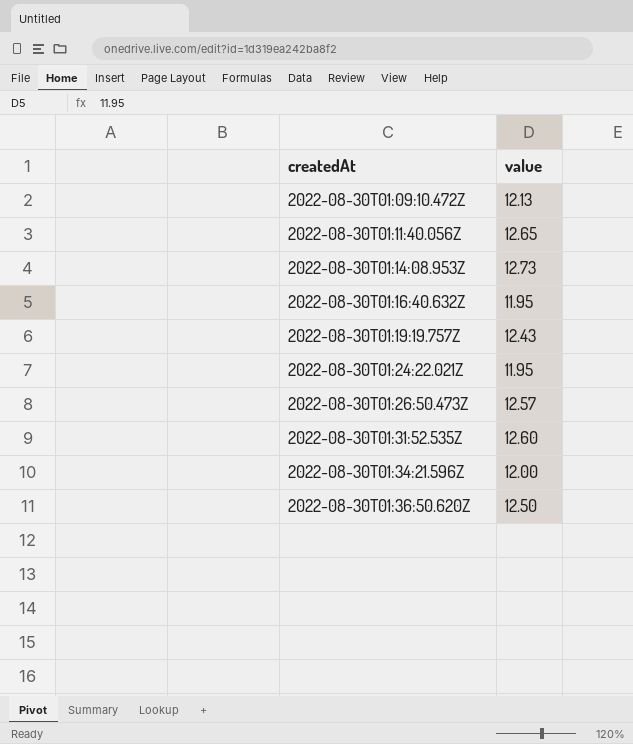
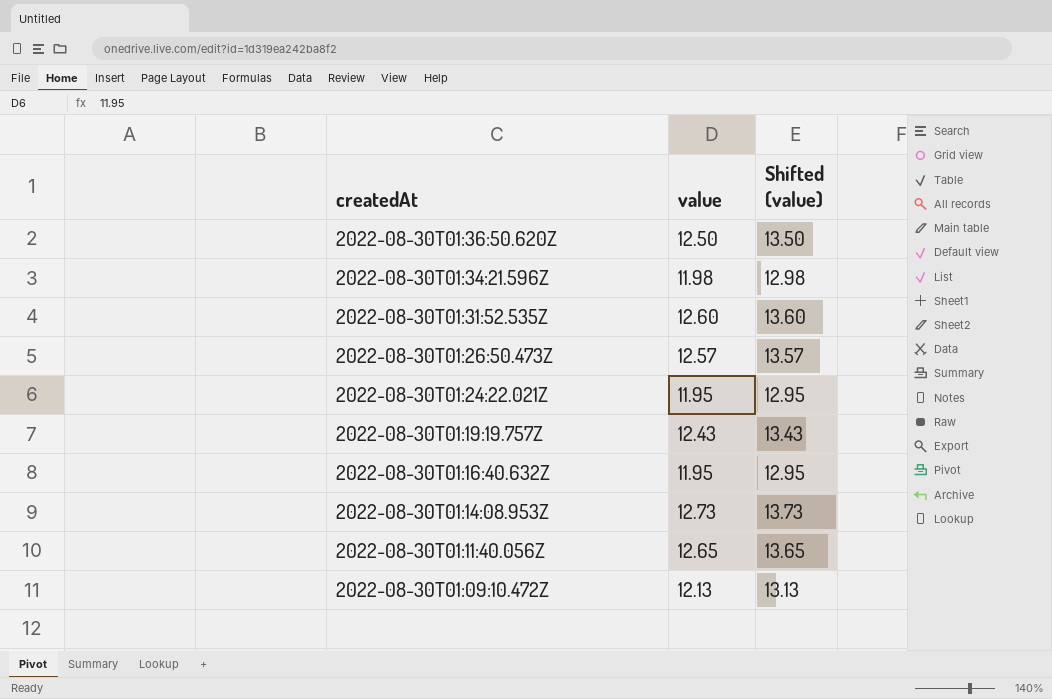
row order: createdAt ascending -> createdAt descending
column Shifted (value) | formula: none -> [value] + 1
2022-08-30T01:34:21.596Z | value: 12.00 -> 11.98

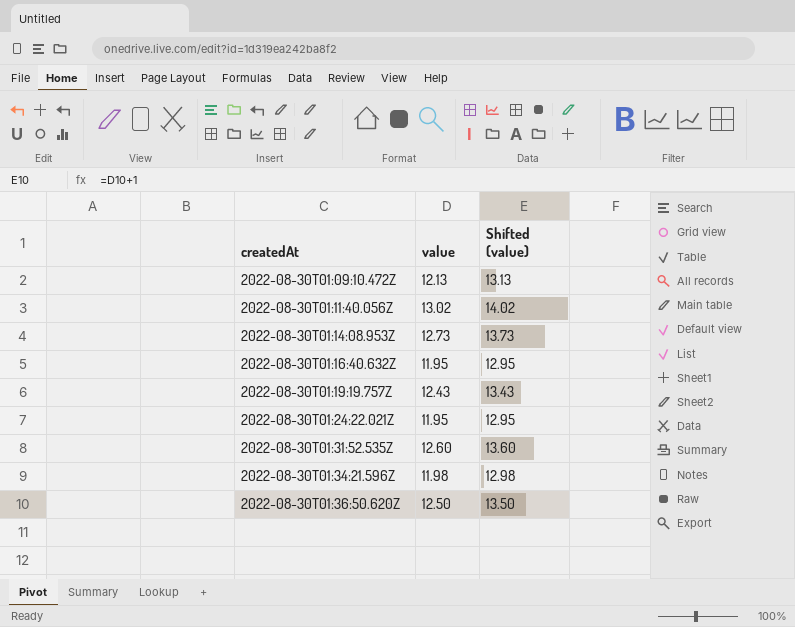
row order: createdAt descending -> createdAt ascending
row 2022-08-30T01:26:50.473Z: 12.57 | 13.57 -> none
2022-08-30T01:11:40.056Z | value: 12.65 -> 13.02
2022-08-30T01:11:40.056Z | Shifted (value): 13.65 -> 14.02

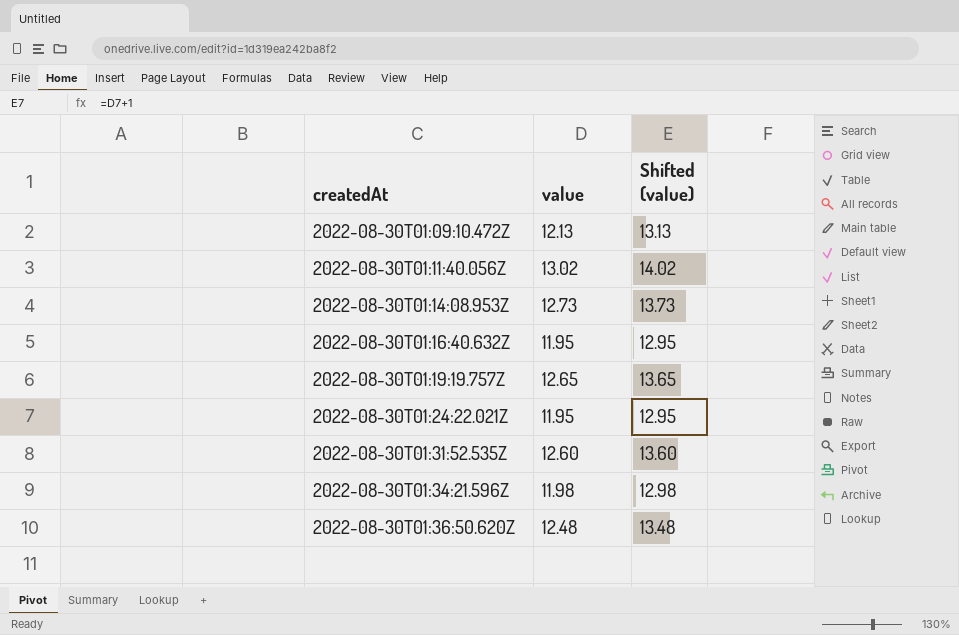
2022-08-30T01:19:19.757Z | value: 12.43 -> 12.65
2022-08-30T01:19:19.757Z | Shifted (value): 13.43 -> 13.65
2022-08-30T01:36:50.620Z | value: 12.50 -> 12.48
2022-08-30T01:36:50.620Z | Shifted (value): 13.50 -> 13.48

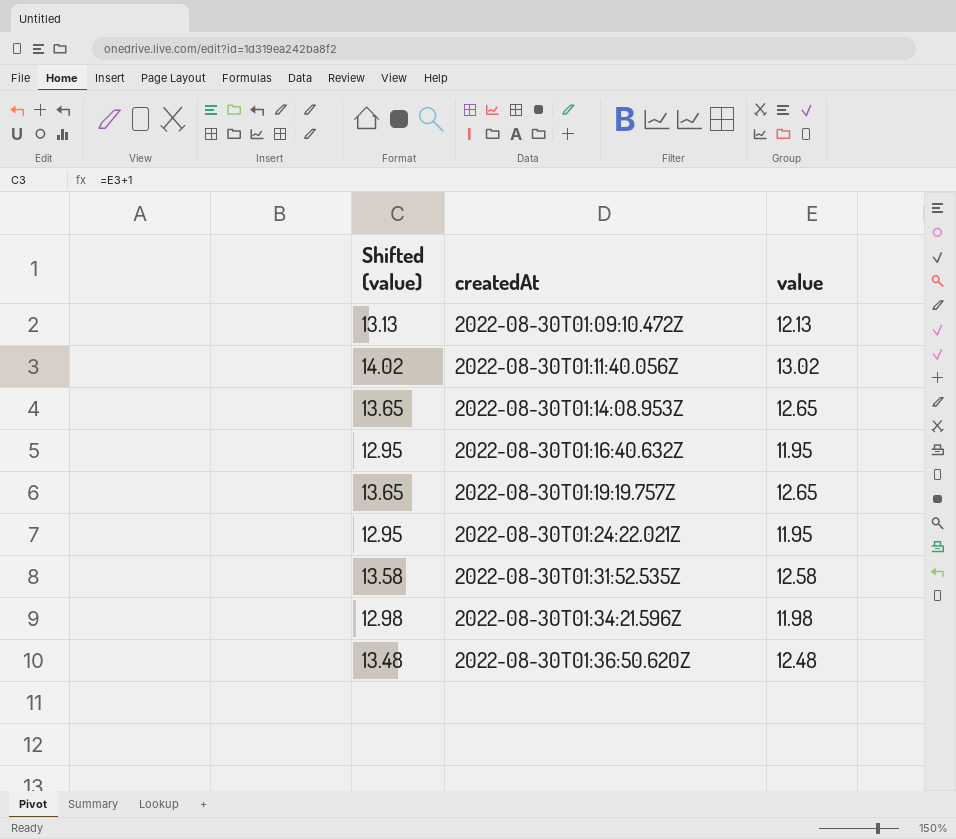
column Shifted (value) | position: 3 -> 1
2022-08-30T01:14:08.953Z | Shifted (value): 13.73 -> 13.65
2022-08-30T01:14:08.953Z | value: 12.73 -> 12.65
2022-08-30T01:31:52.535Z | Shifted (value): 13.60 -> 13.58
2022-08-30T01:31:52.535Z | value: 12.60 -> 12.58

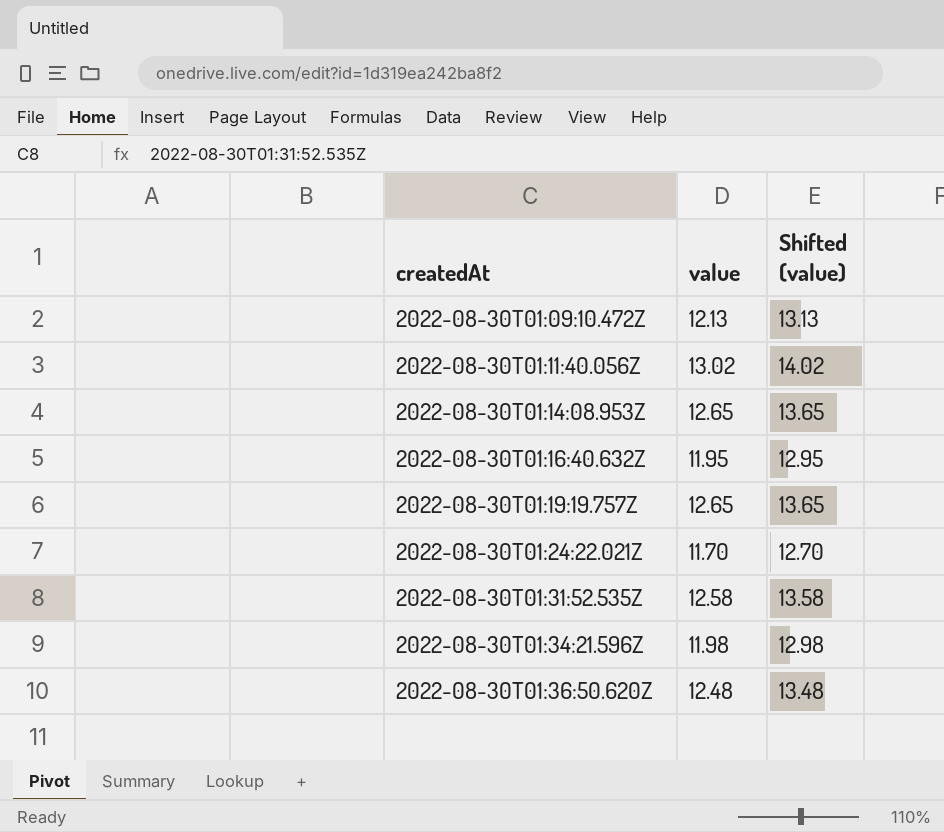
column Shifted (value) | position: 1 -> 3
2022-08-30T01:24:22.021Z | value: 11.95 -> 11.70
2022-08-30T01:24:22.021Z | Shifted (value): 12.95 -> 12.70

